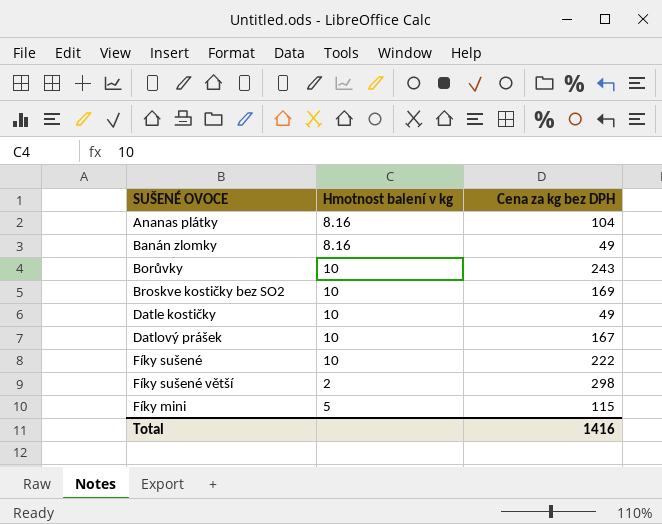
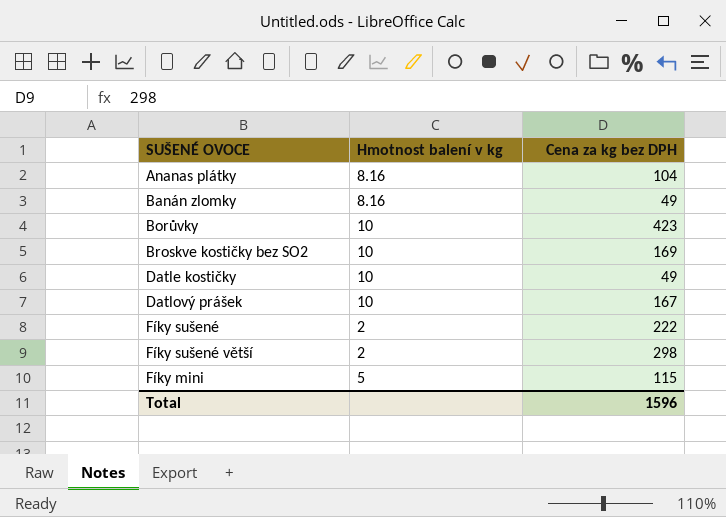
Borůvky | Cena za kg bez DPH: 243 -> 423
Fíky sušené | Hmotnost balení v kg: 10 -> 2
Total | Cena za kg bez DPH: 1416 -> 1596

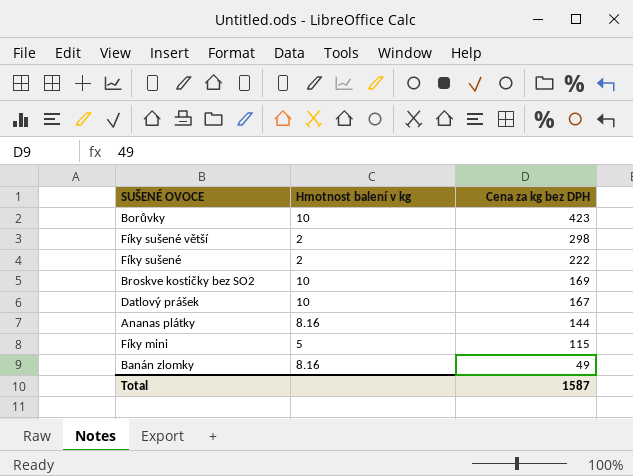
row order: none -> Cena za kg bez DPH descending
row Datle kostičky: 10 | 49 -> none
Ananas plátky | Cena za kg bez DPH: 104 -> 144
Total | Cena za kg bez DPH: 1596 -> 1587

